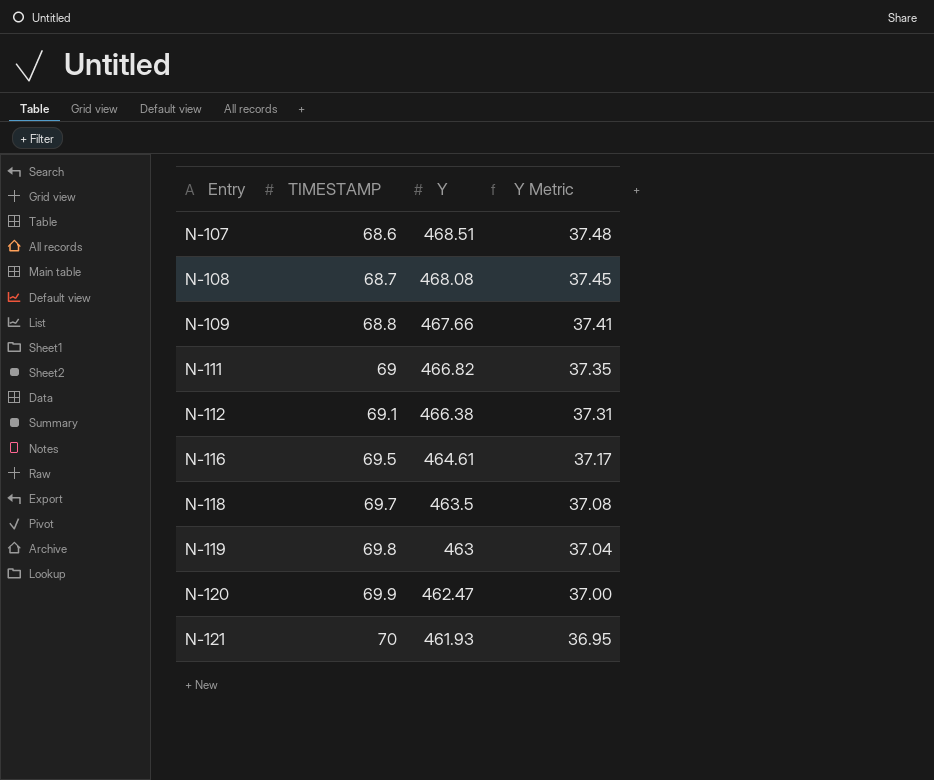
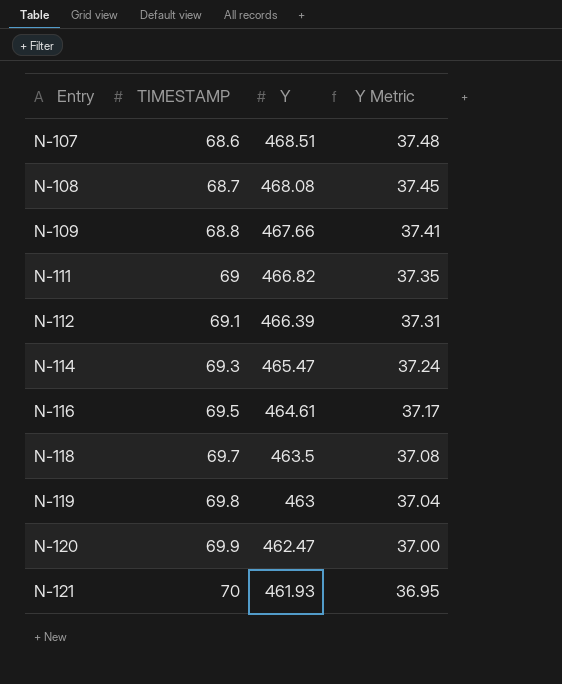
N-112 | Y: 466.38 -> 466.39
row N-114: none -> 69.3 | 465.47 | 37.24

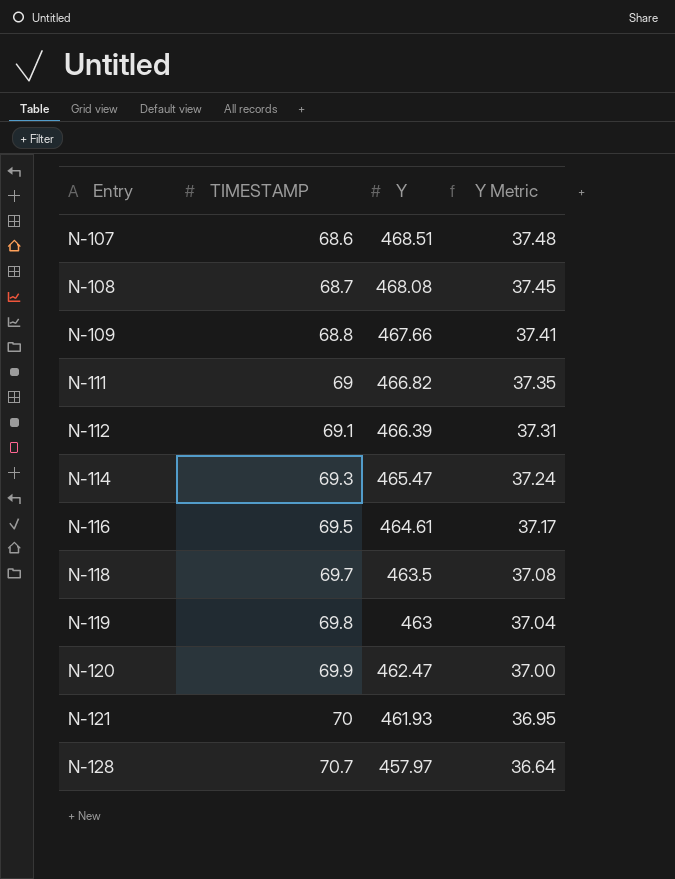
row N-128: none -> 70.7 | 457.97 | 36.64

